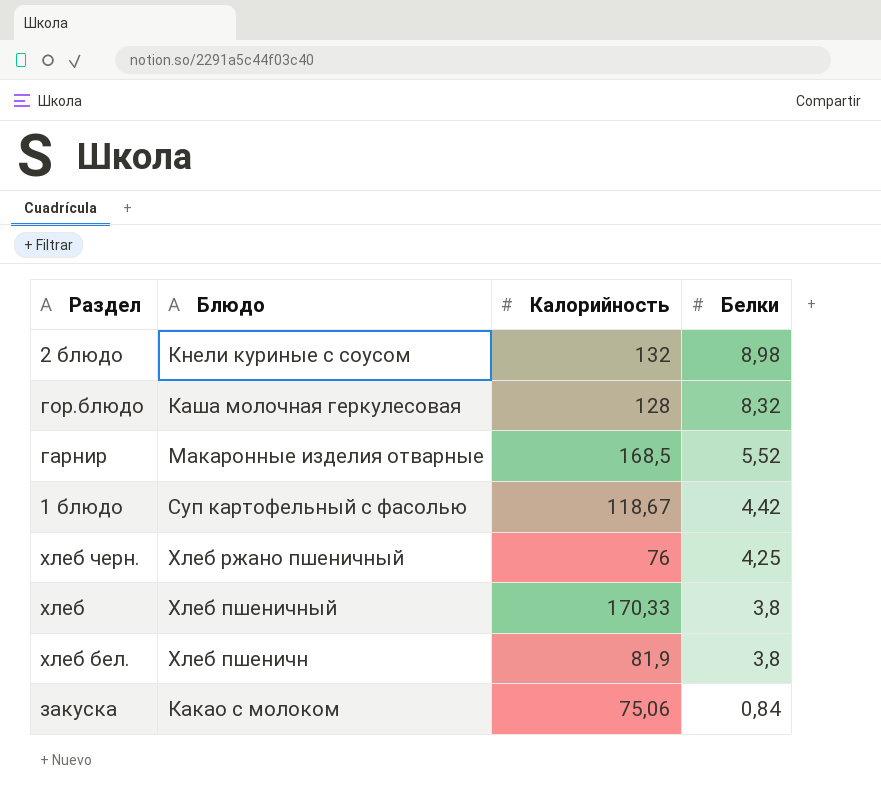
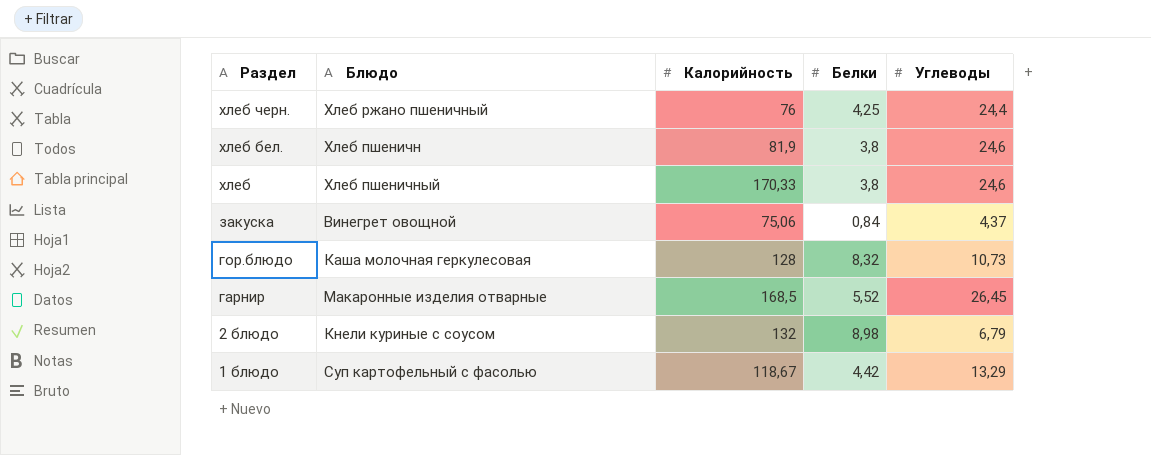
row order: Белки descending -> Раздел descending
column Углеводы | position: none -> 5
закуска | Блюдо: Какао с молоком -> Винегрет овощной

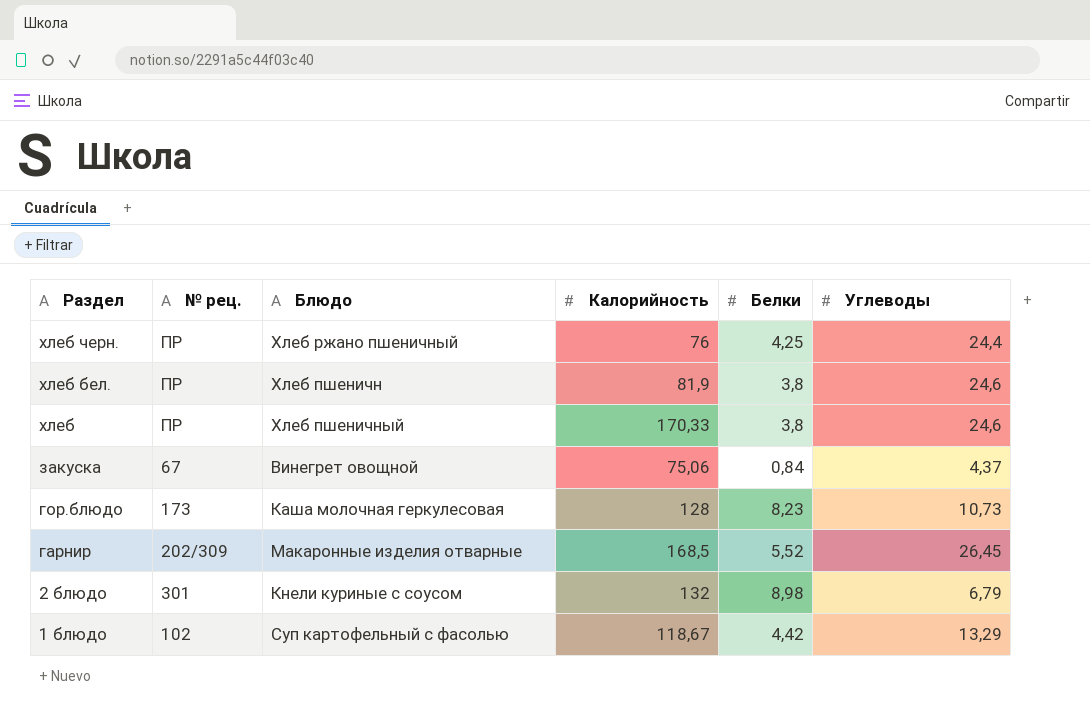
column № рец. | position: none -> 2
гор.блюдо | Белки: 8,32 -> 8,23

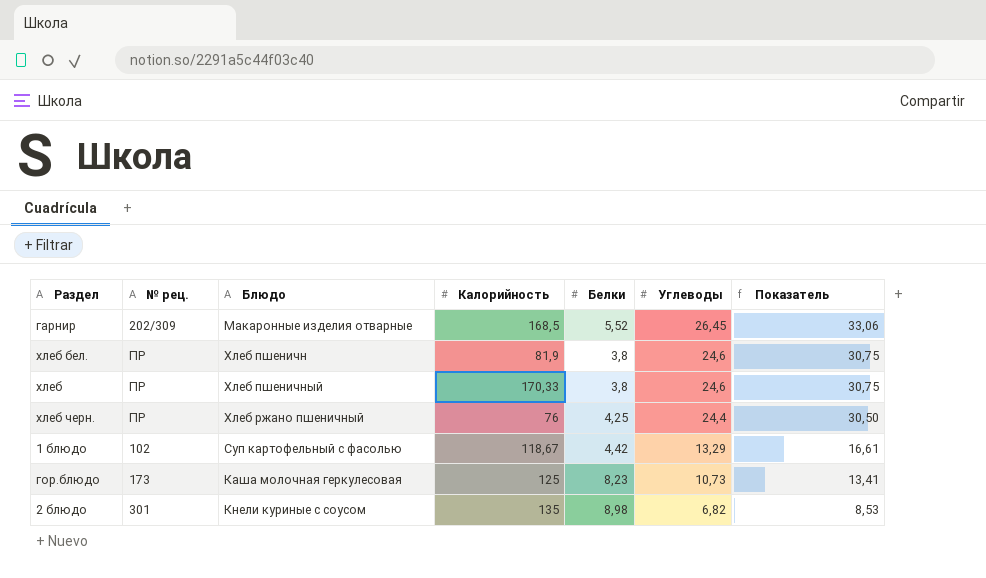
row order: Раздел descending -> Углеводы descending
column Показатель | formula: none -> [Углеводы] * 1,25
row закуска: 67 | Винегрет овощной | 75,06 | 0,84 | 4,37 -> none
гор.блюдо | Калорийность: 128 -> 125
2 блюдо | Калорийность: 132 -> 135
2 блюдо | Углеводы: 6,79 -> 6,82

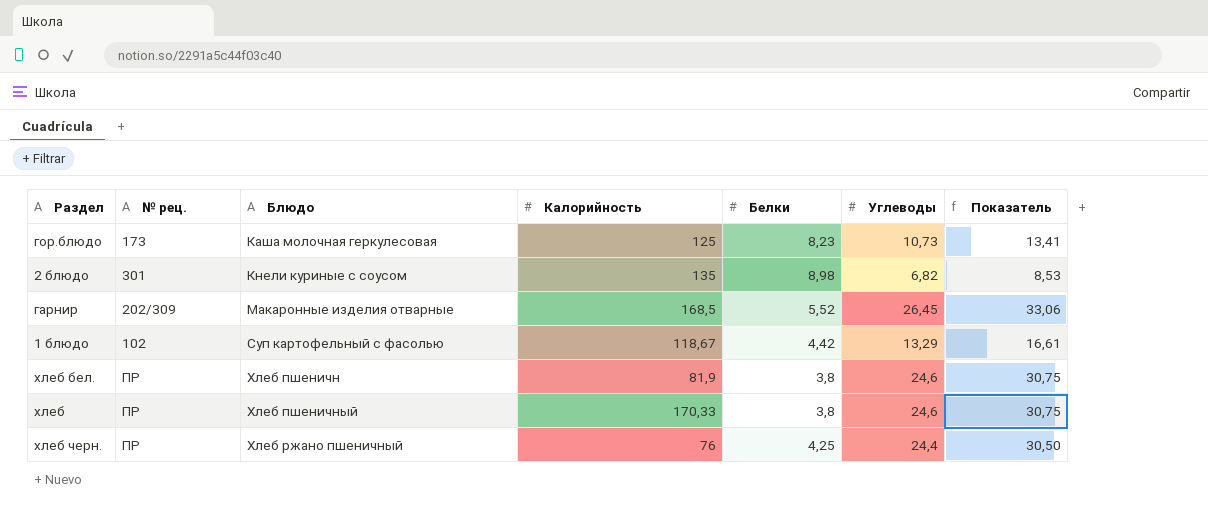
row order: Углеводы descending -> Блюдо ascending

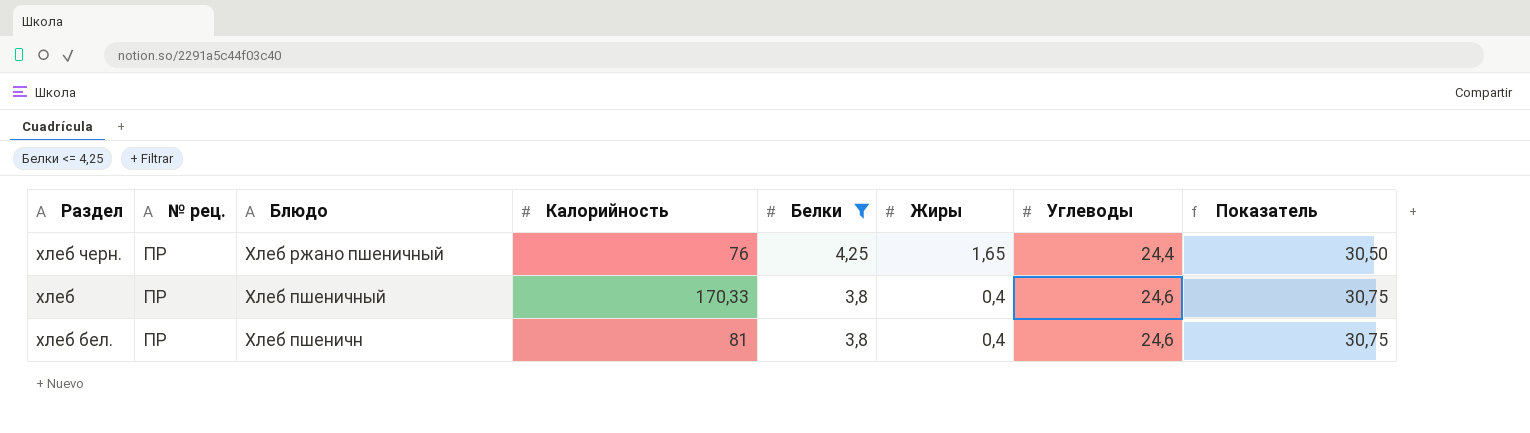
filter: none -> Белки <= 4,25
row order: Блюдо ascending -> Блюдо descending
column Жиры | position: none -> 6
хлеб бел. | Калорийность: 81,9 -> 81

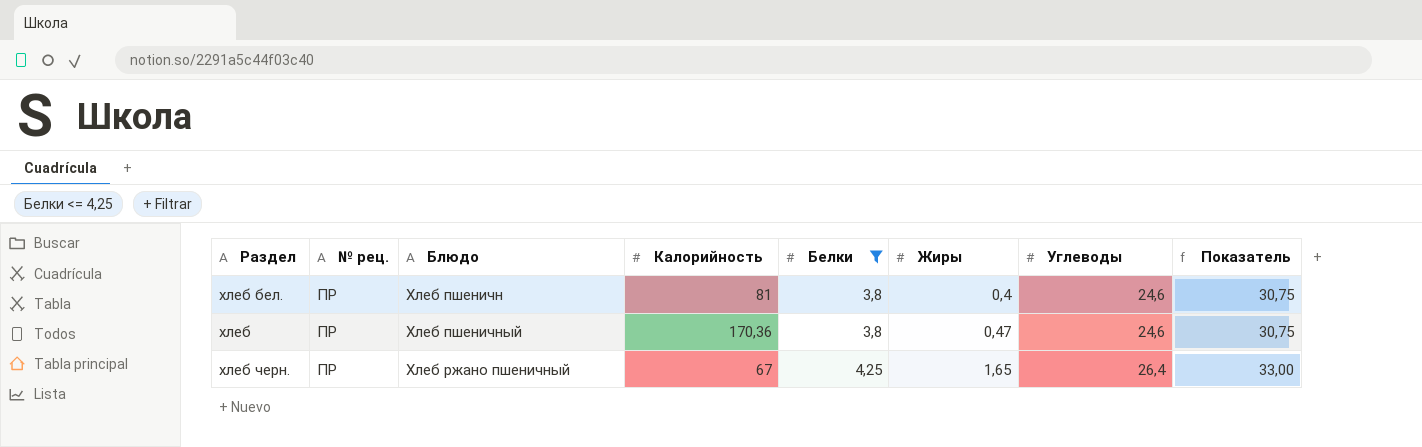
row order: Блюдо descending -> Блюдо ascending
хлеб | Калорийность: 170,33 -> 170,36
хлеб | Жиры: 0,4 -> 0,47
хлеб черн. | Калорийность: 76 -> 67
хлеб черн. | Углеводы: 24,4 -> 26,4
хлеб черн. | Показатель: 30,50 -> 33,00

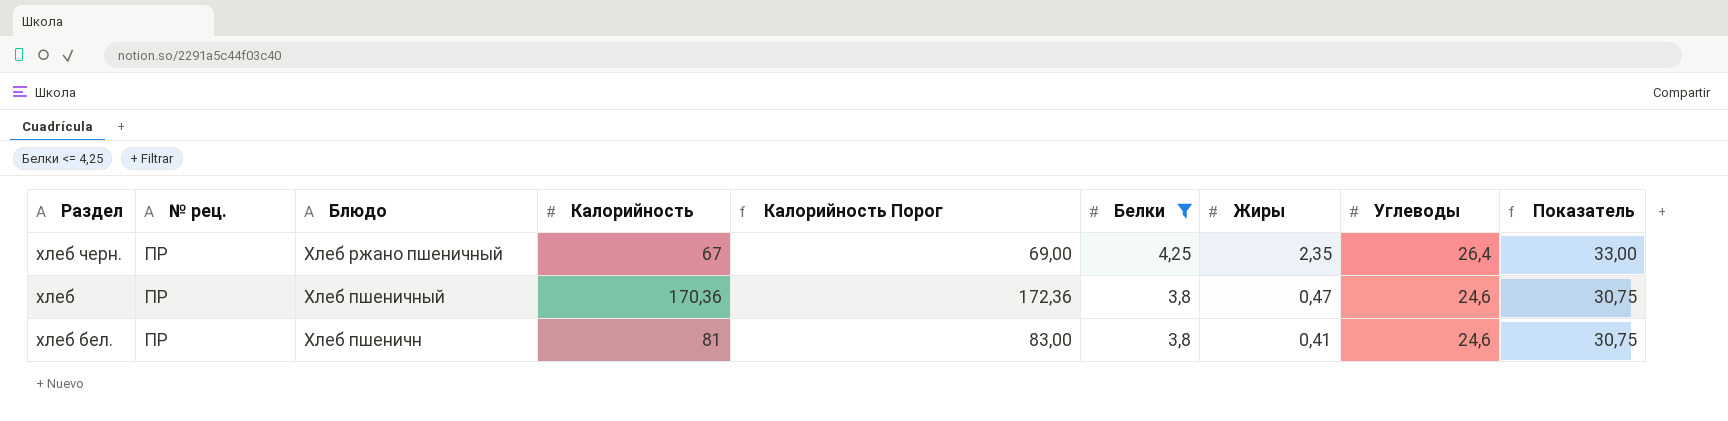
row order: Блюдо ascending -> Блюдо descending
column Калорийность Порог | formula: none -> [Калорийность] + 2
хлеб черн. | Жиры: 1,65 -> 2,35
хлеб бел. | Жиры: 0,4 -> 0,41

